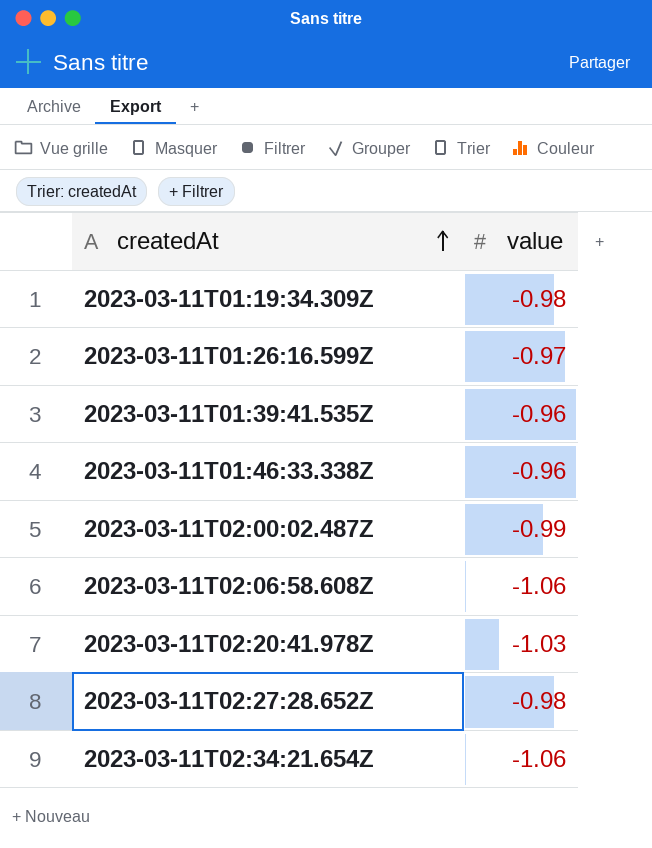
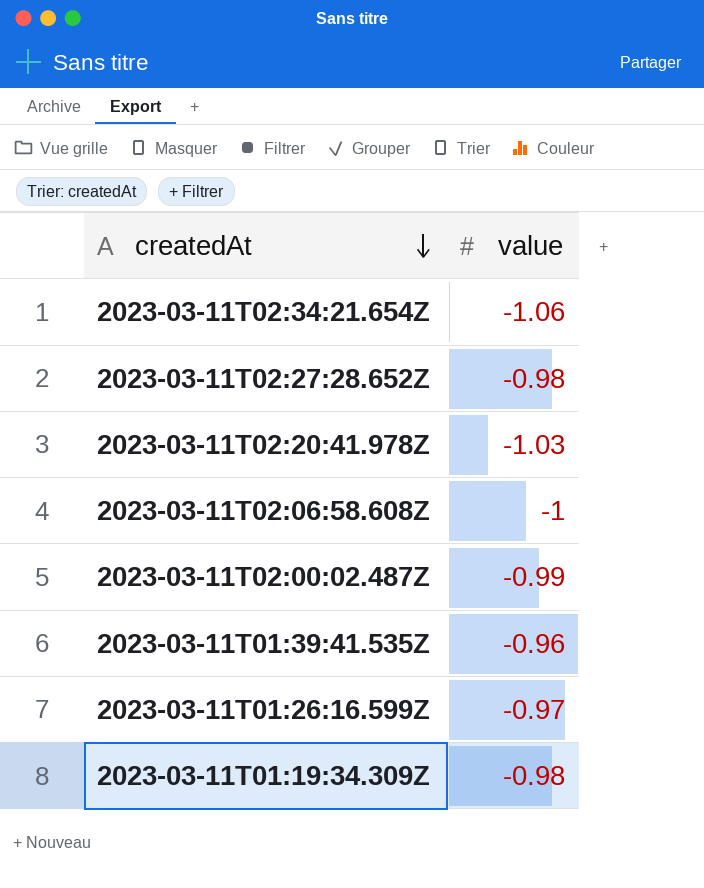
row order: createdAt ascending -> createdAt descending
row 2023-03-11T01:46:33.338Z: -0.96 -> none
2023-03-11T02:06:58.608Z | value: -1.06 -> -1

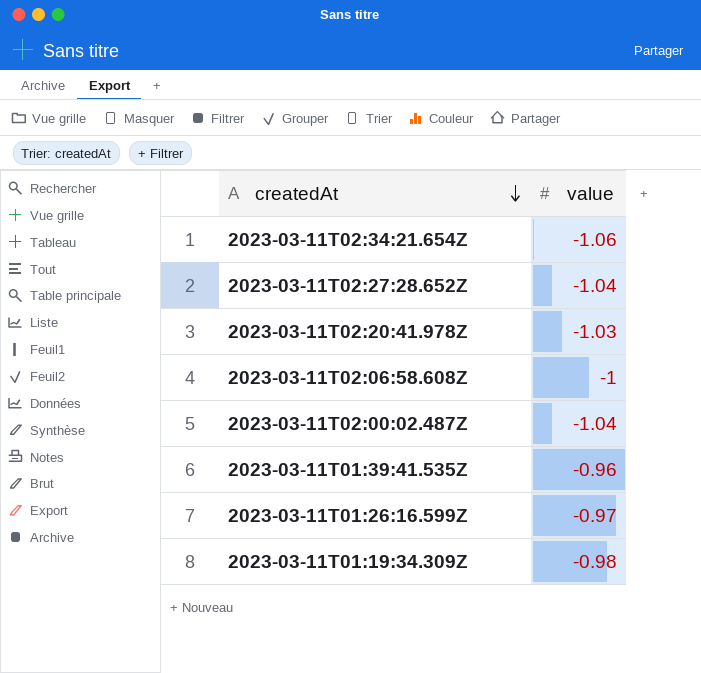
2023-03-11T02:27:28.652Z | value: -0.98 -> -1.04
2023-03-11T02:00:02.487Z | value: -0.99 -> -1.04

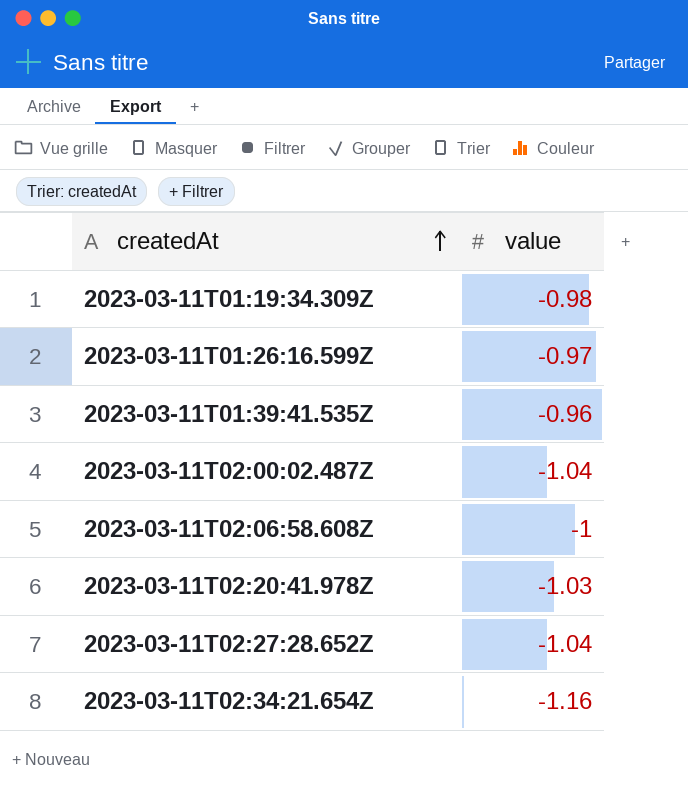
row order: createdAt descending -> createdAt ascending
2023-03-11T02:34:21.654Z | value: -1.06 -> -1.16

